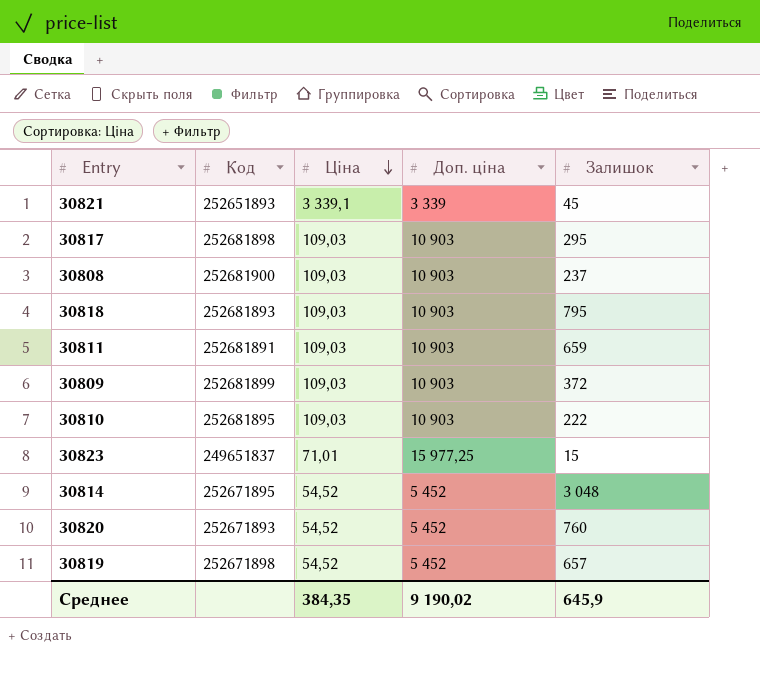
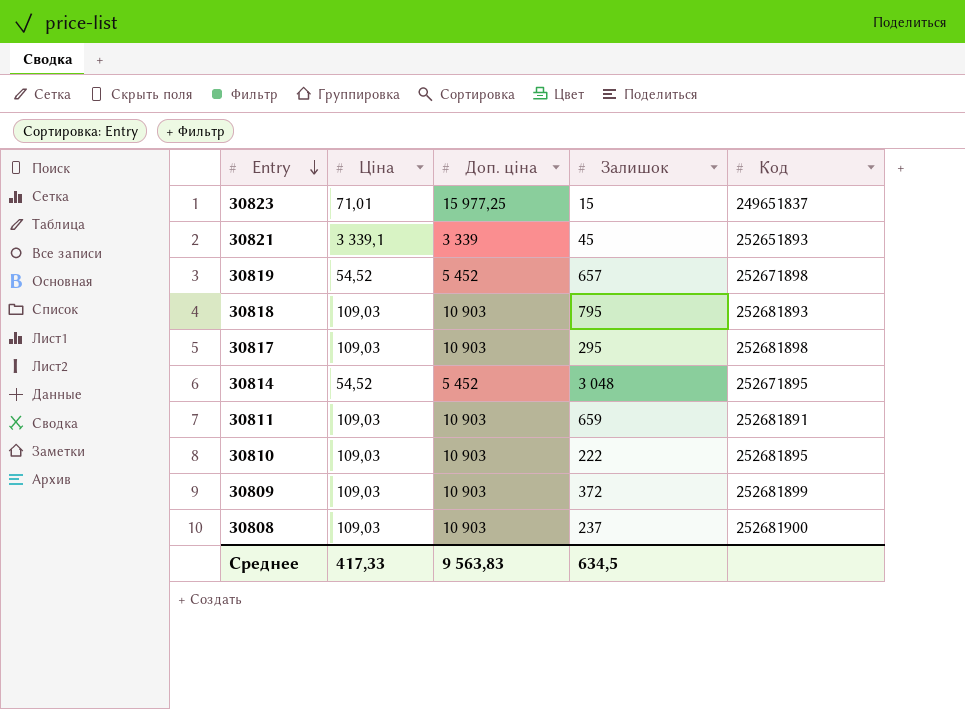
row order: Ціна descending -> Entry descending
column Код | position: 2 -> 5
row 30820: 252671893 | 54,52 | 5 452 | 760 -> none
Среднее | Ціна: 384,35 -> 417,33
Среднее | Доп. ціна: 9 190,02 -> 9 563,83
Среднее | Залишок: 645,9 -> 634,5

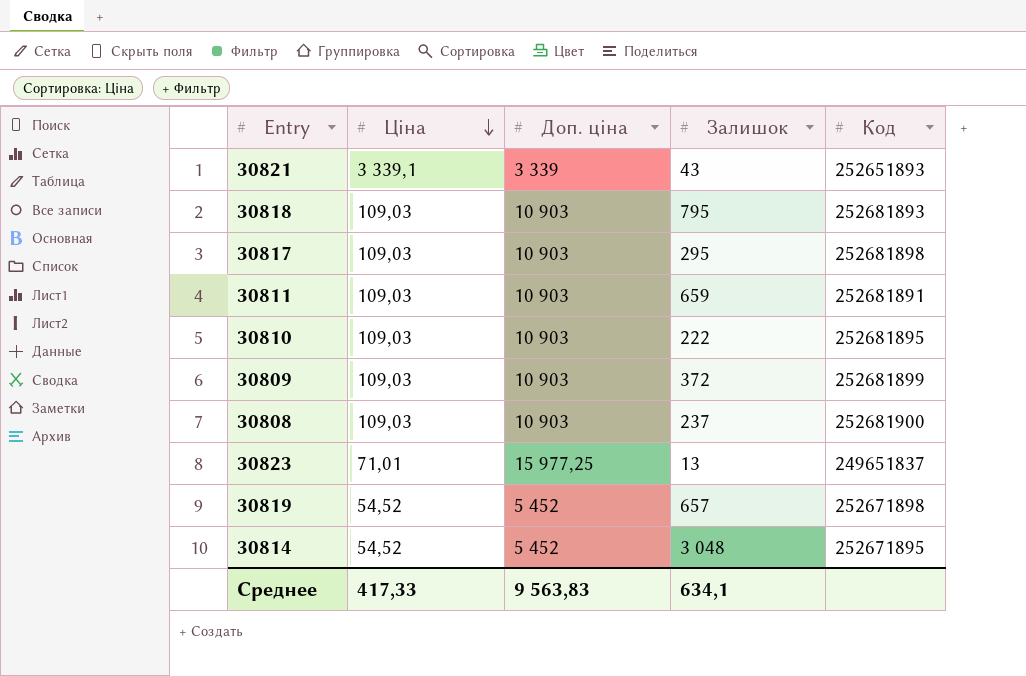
row order: Entry descending -> Ціна descending
30821 | Залишок: 45 -> 43
30823 | Залишок: 15 -> 13
Среднее | Залишок: 634,5 -> 634,1

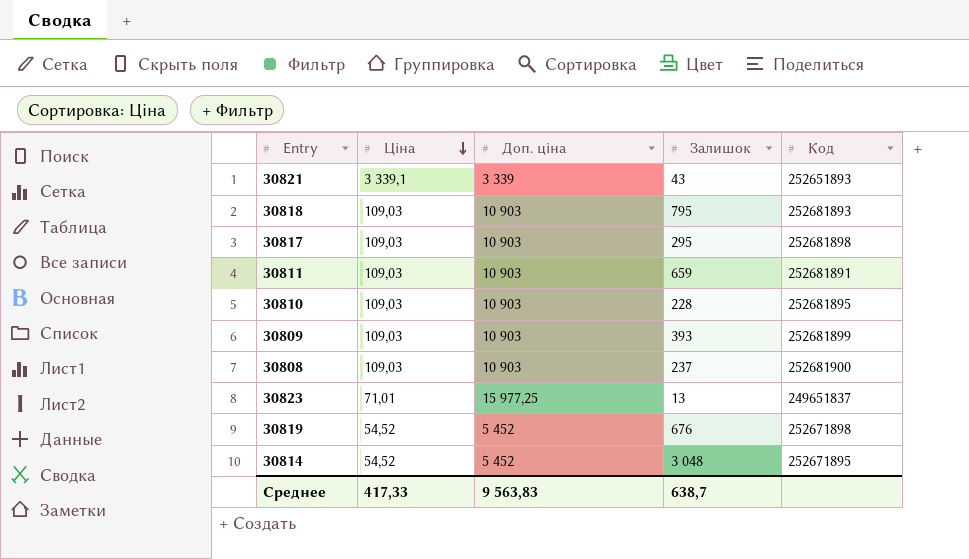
30810 | Залишок: 222 -> 228
30809 | Залишок: 372 -> 393
30819 | Залишок: 657 -> 676
Среднее | Залишок: 634,1 -> 638,7

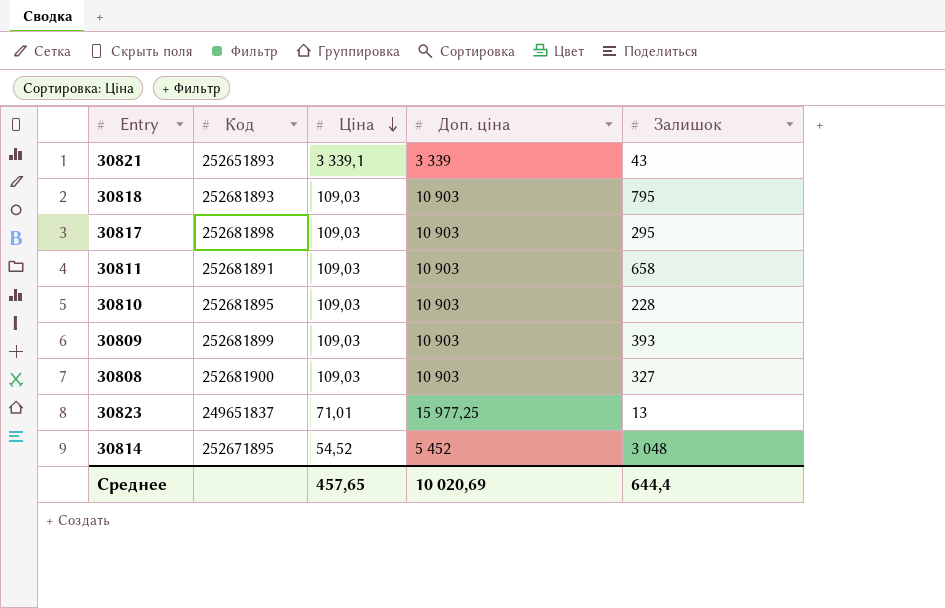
column Код | position: 5 -> 2
row 30819: 54,52 | 5 452 | 676 | 252671898 -> none
30811 | Залишок: 659 -> 658
30808 | Залишок: 237 -> 327
Среднее | Ціна: 417,33 -> 457,65
Среднее | Доп. ціна: 9 563,83 -> 10 020,69
Среднее | Залишок: 638,7 -> 644,4

